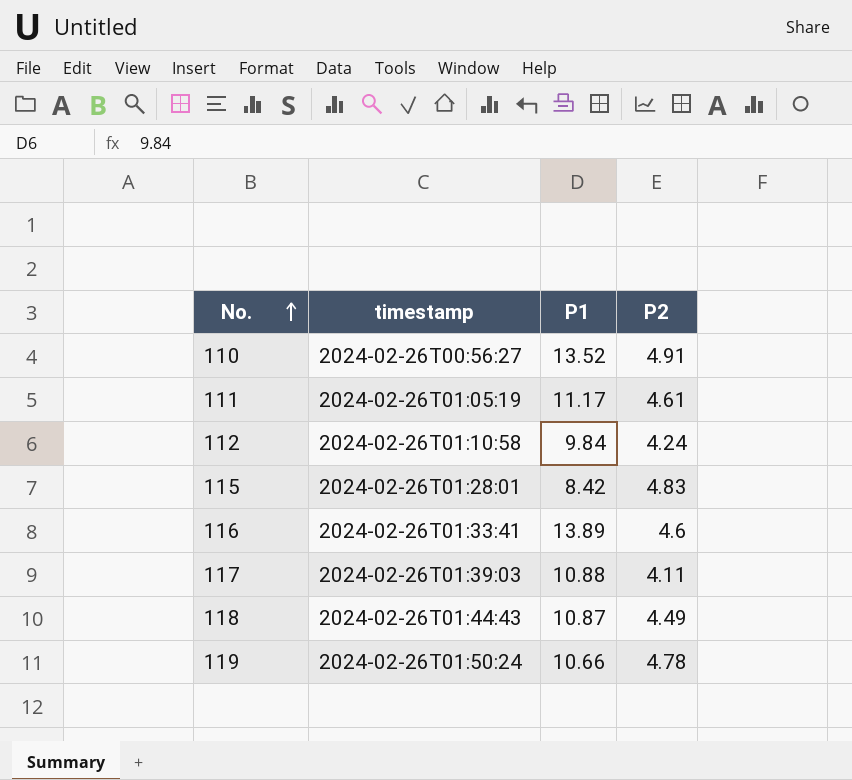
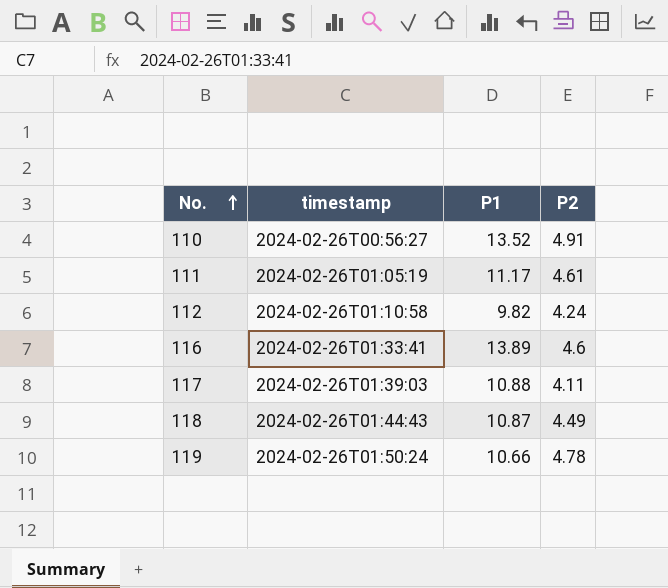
row 115: 2024-02-26T01:28:01 | 8.42 | 4.83 -> none
112 | P1: 9.84 -> 9.82

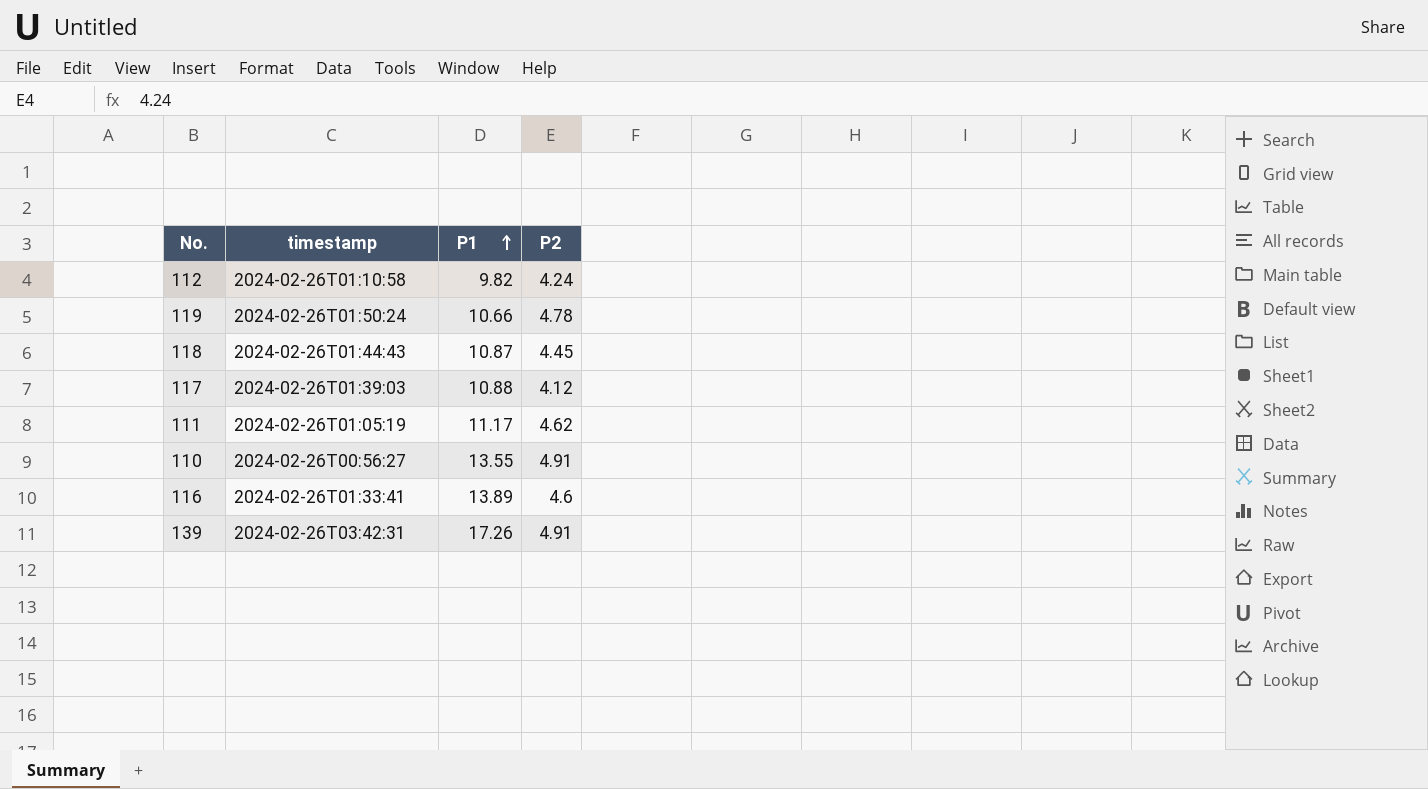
row order: No. ascending -> P1 ascending
118 | P2: 4.49 -> 4.45
117 | P2: 4.11 -> 4.12
111 | P2: 4.61 -> 4.62
110 | P1: 13.52 -> 13.55
row 139: none -> 2024-02-26T03:42:31 | 17.26 | 4.91

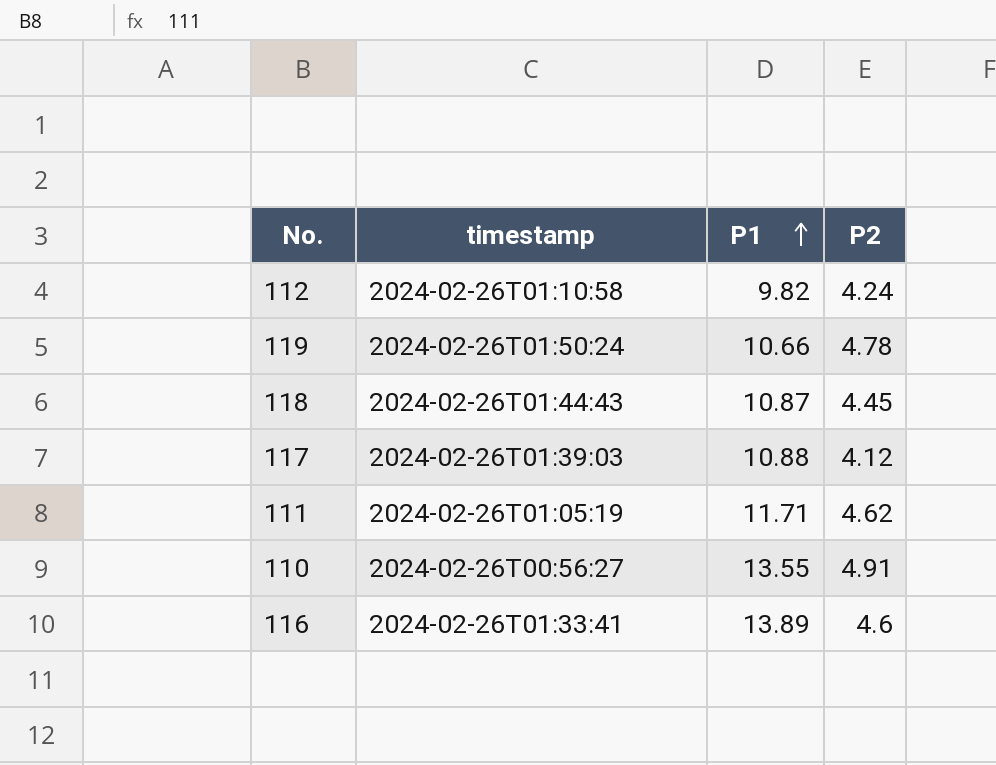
row 139: 2024-02-26T03:42:31 | 17.26 | 4.91 -> none
111 | P1: 11.17 -> 11.71

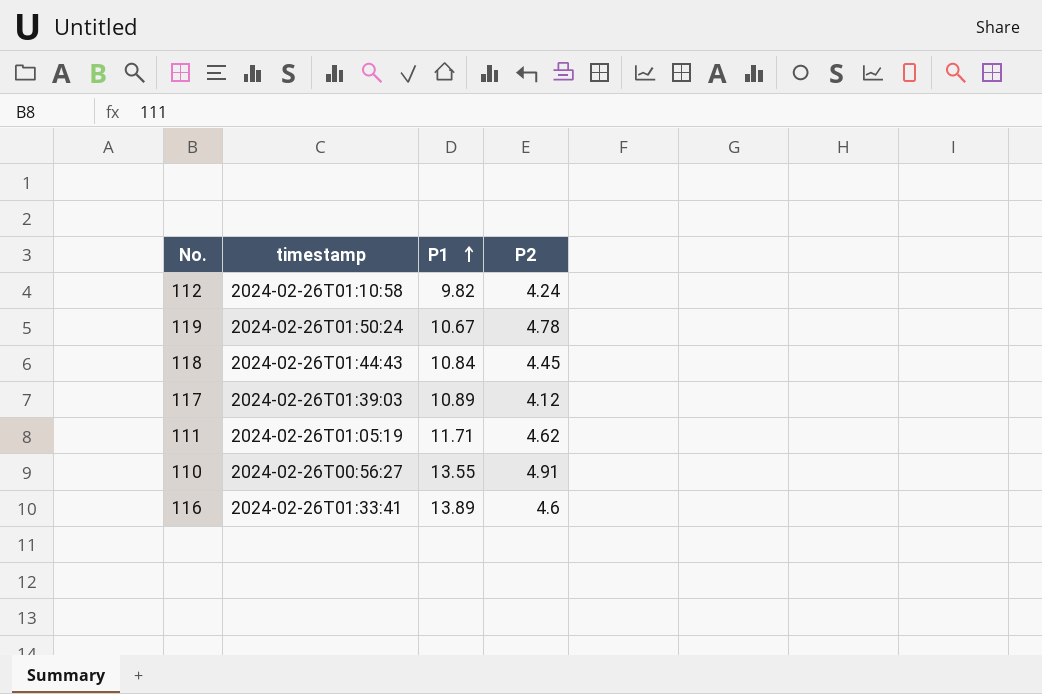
119 | P1: 10.66 -> 10.67
118 | P1: 10.87 -> 10.84
117 | P1: 10.88 -> 10.89

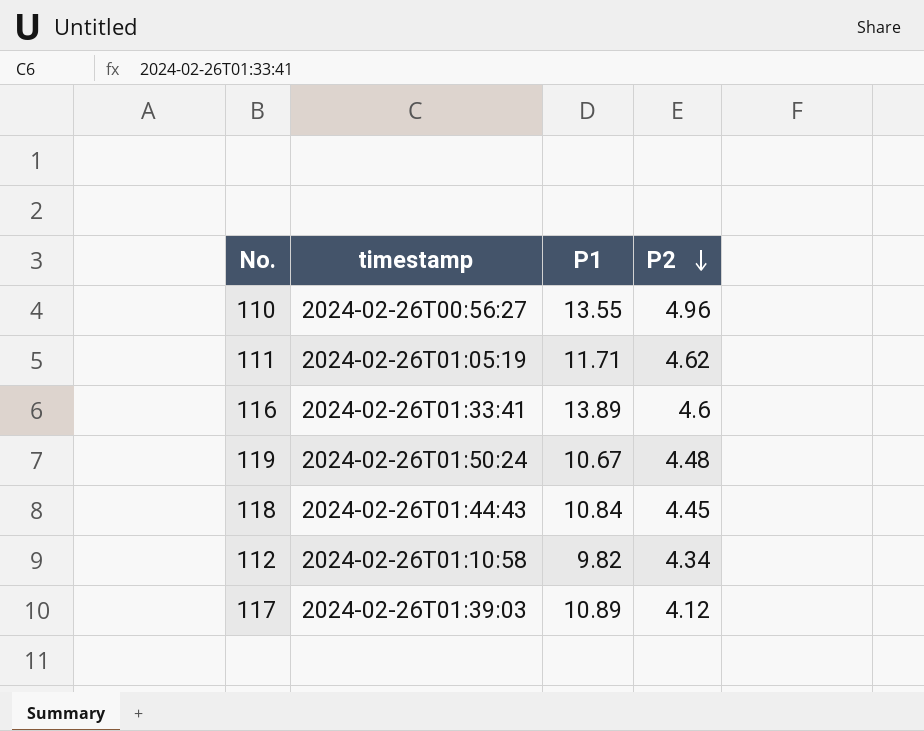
row order: P1 ascending -> P2 descending
110 | P2: 4.91 -> 4.96
119 | P2: 4.78 -> 4.48
112 | P2: 4.24 -> 4.34

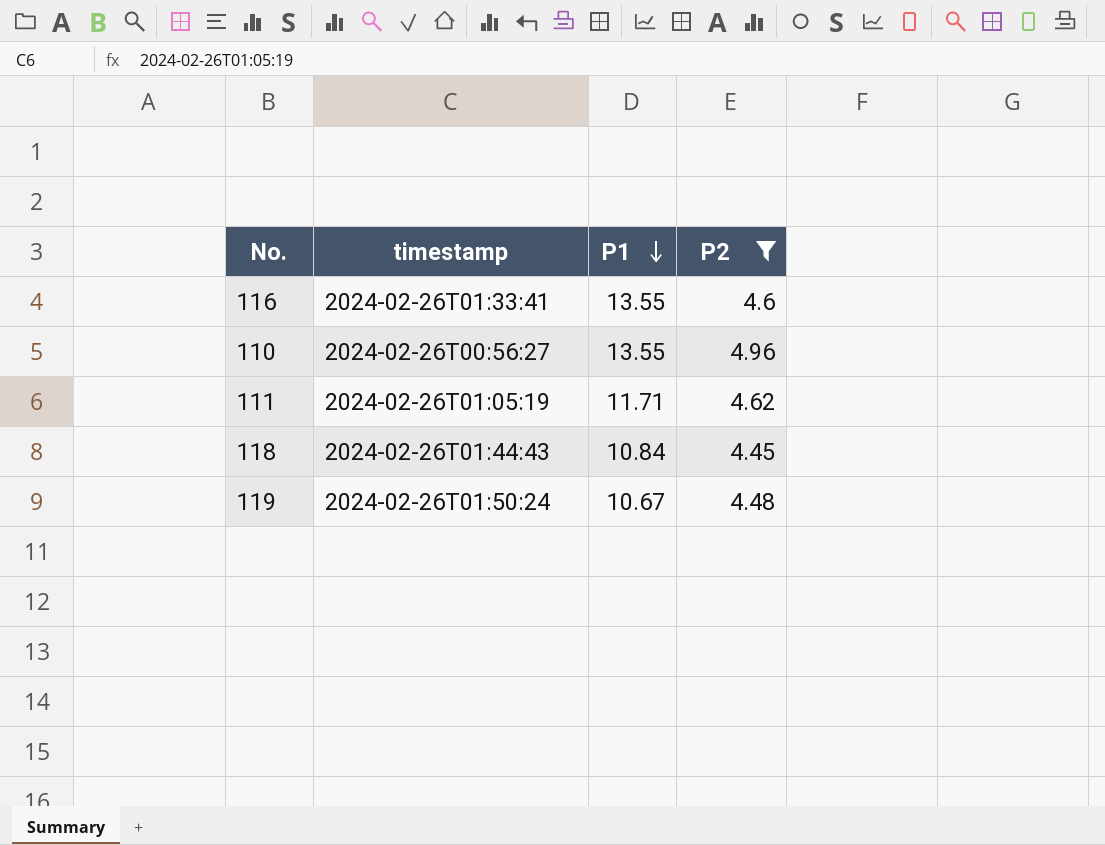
filter: none -> P2 >= 4.45
row order: P2 descending -> P1 descending
116 | P1: 13.89 -> 13.55

